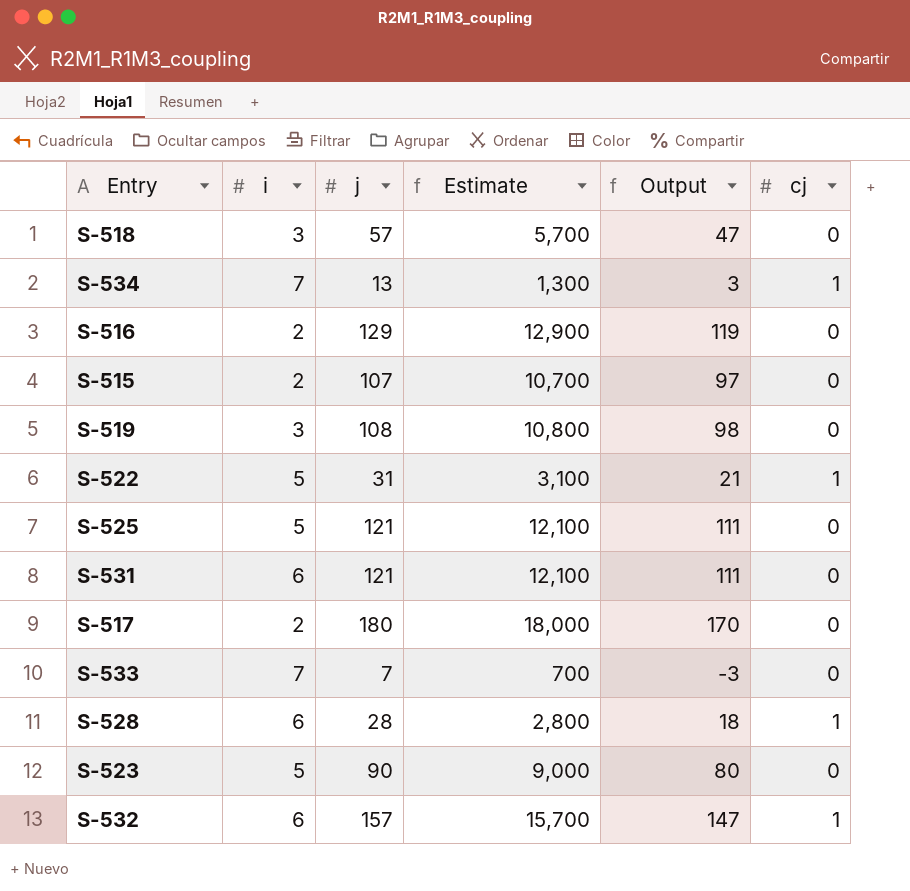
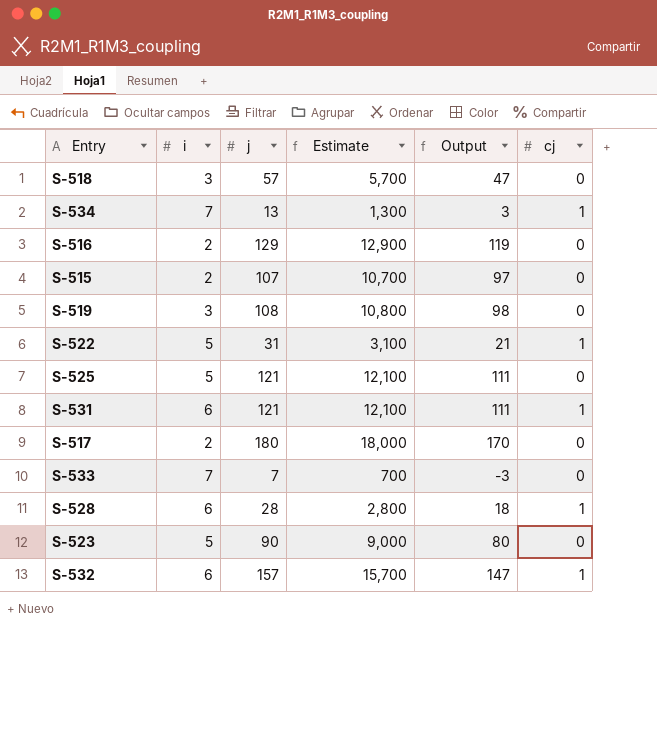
S-531 | cj: 0 -> 1

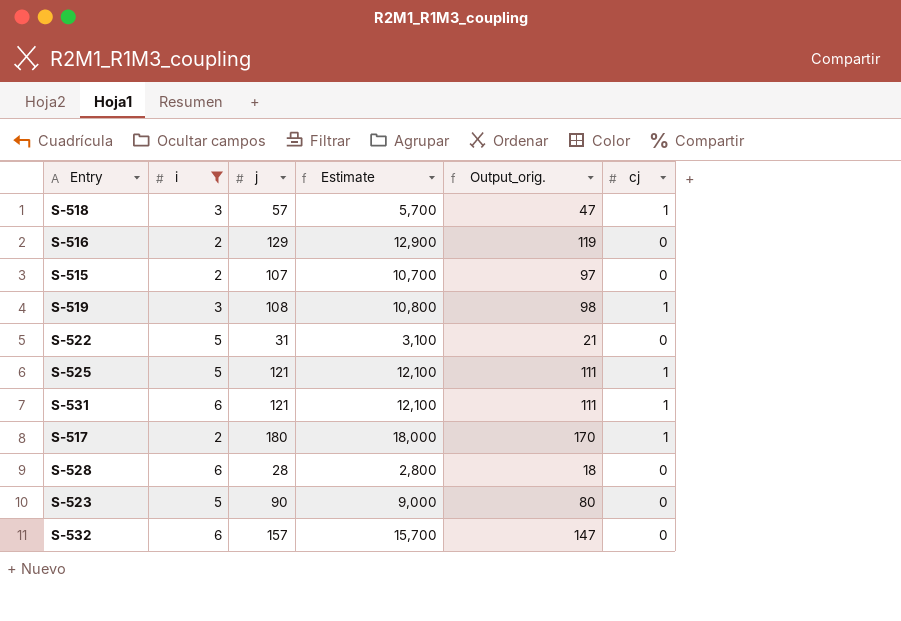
filter: none -> i != 7
column name: Output -> Output_orig.
S-518 | cj: 0 -> 1
S-519 | cj: 0 -> 1
S-522 | cj: 1 -> 0
S-525 | cj: 0 -> 1
S-517 | cj: 0 -> 1
S-528 | cj: 1 -> 0
S-532 | cj: 1 -> 0

